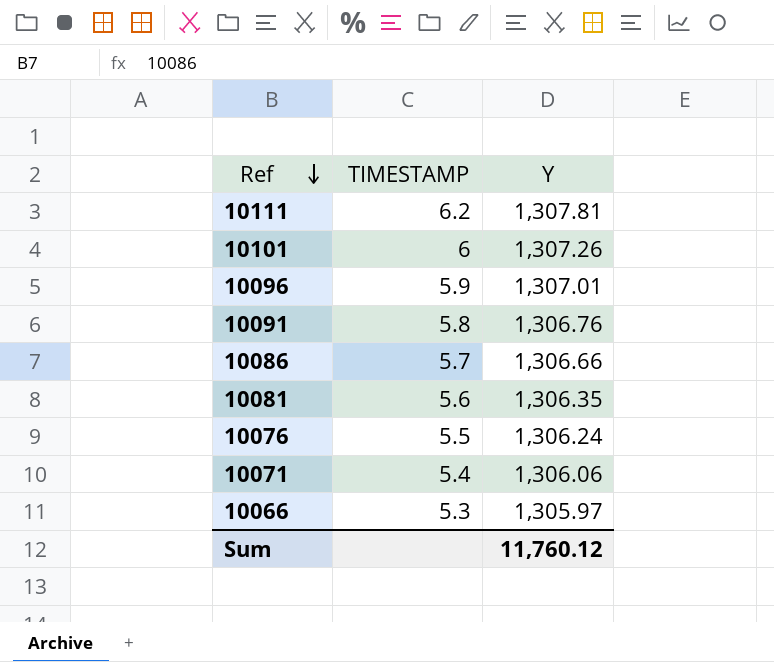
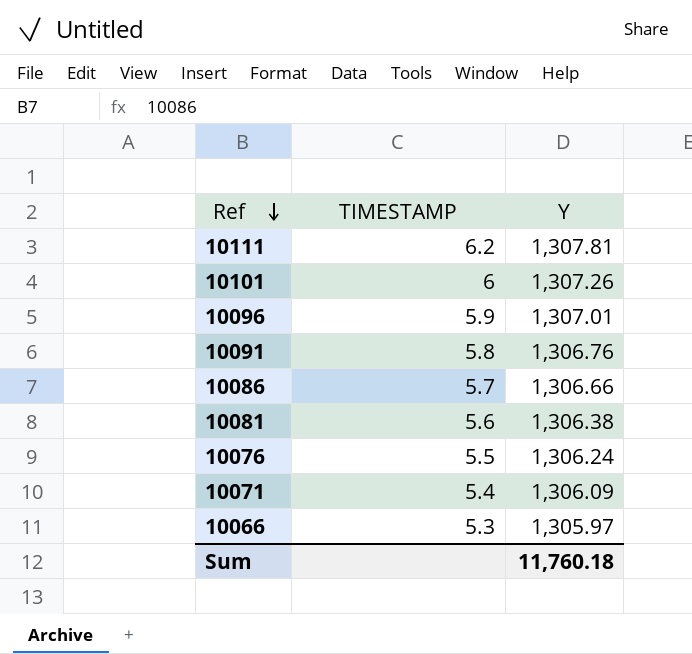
10081 | Y: 1,306.35 -> 1,306.38
10071 | Y: 1,306.06 -> 1,306.09
Sum | Y: 11,760.12 -> 11,760.18

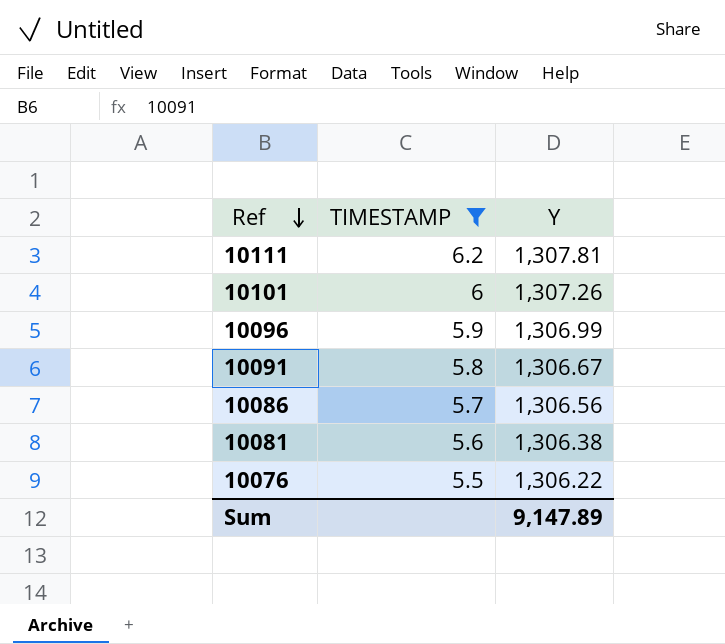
filter: none -> TIMESTAMP >= 5.5
10096 | Y: 1,307.01 -> 1,306.99
10091 | Y: 1,306.76 -> 1,306.67
10086 | Y: 1,306.66 -> 1,306.56
10076 | Y: 1,306.24 -> 1,306.22
Sum | Y: 11,760.18 -> 9,147.89

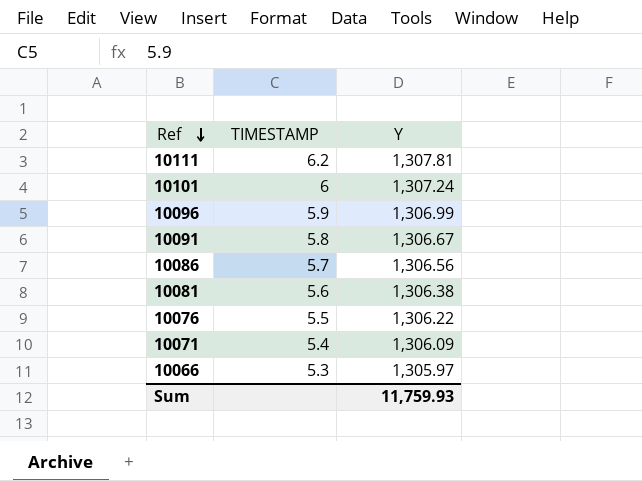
filter: TIMESTAMP >= 5.5 -> none
10101 | Y: 1,307.26 -> 1,307.24
Sum | Y: 9,147.89 -> 11,759.93

